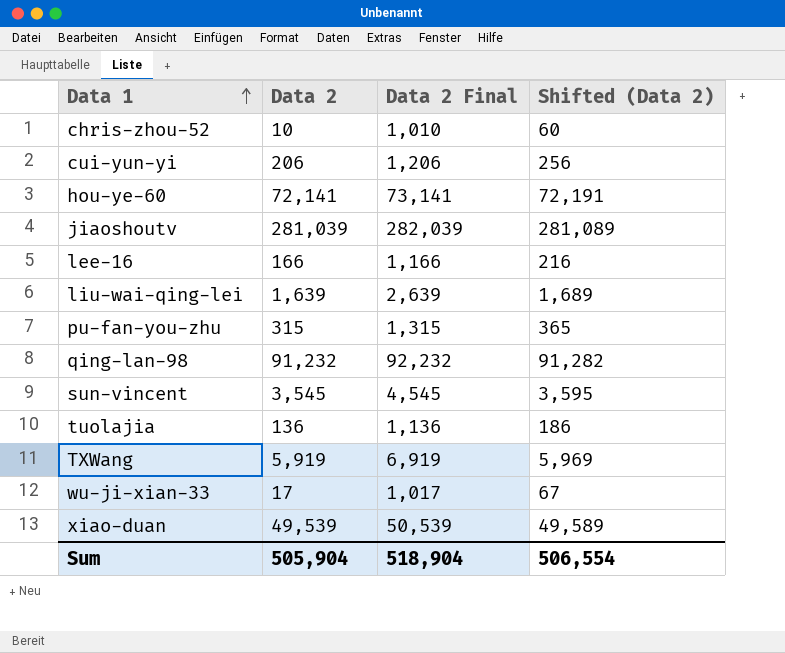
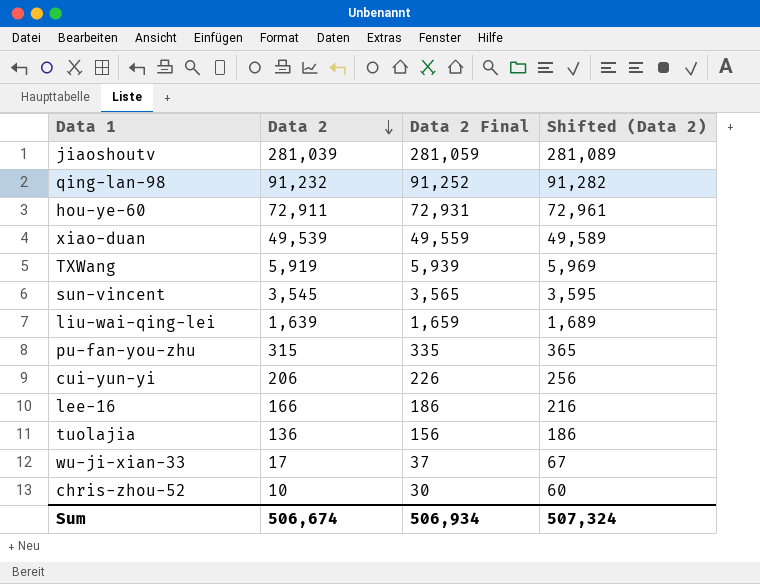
row order: Data 1 ascending -> Data 2 descending
column Data 2 Final | formula: [Data 2] + 1000 -> [Data 2] + 20
hou-ye-60 | Data 2: 72,141 -> 72,911
hou-ye-60 | Shifted (Data 2): 72,191 -> 72,961
Sum | Data 2: 505,904 -> 506,674
Sum | Data 2 Final: 518,904 -> 506,934
Sum | Shifted (Data 2): 506,554 -> 507,324

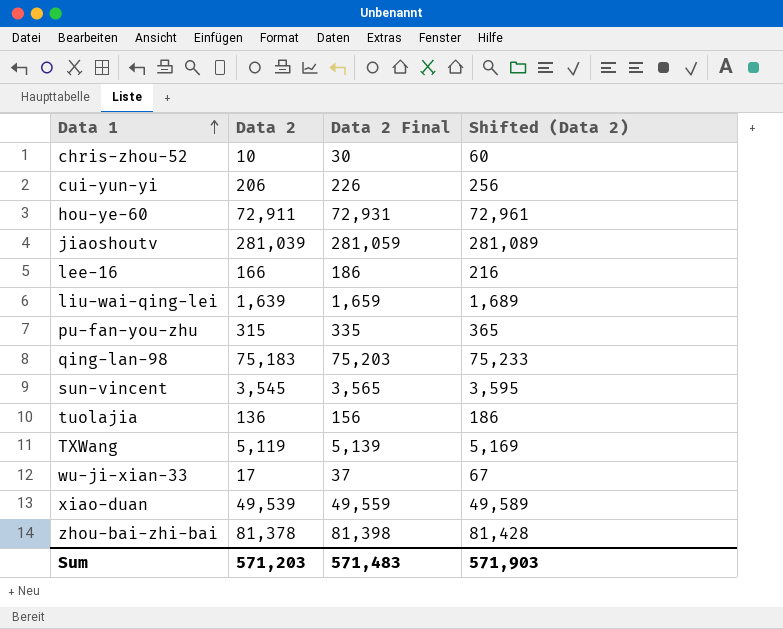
row order: Data 2 descending -> Data 1 ascending
qing-lan-98 | Data 2: 91,232 -> 75,183
qing-lan-98 | Data 2 Final: 91,252 -> 75,203
qing-lan-98 | Shifted (Data 2): 91,282 -> 75,233
TXWang | Data 2: 5,919 -> 5,119
TXWang | Data 2 Final: 5,939 -> 5,139
TXWang | Shifted (Data 2): 5,969 -> 5,169
row zhou-bai-zhi-bai: none -> 81,378 | 81,398 | 81,428
Sum | Data 2: 506,674 -> 571,203
Sum | Data 2 Final: 506,934 -> 571,483
Sum | Shifted (Data 2): 507,324 -> 571,903

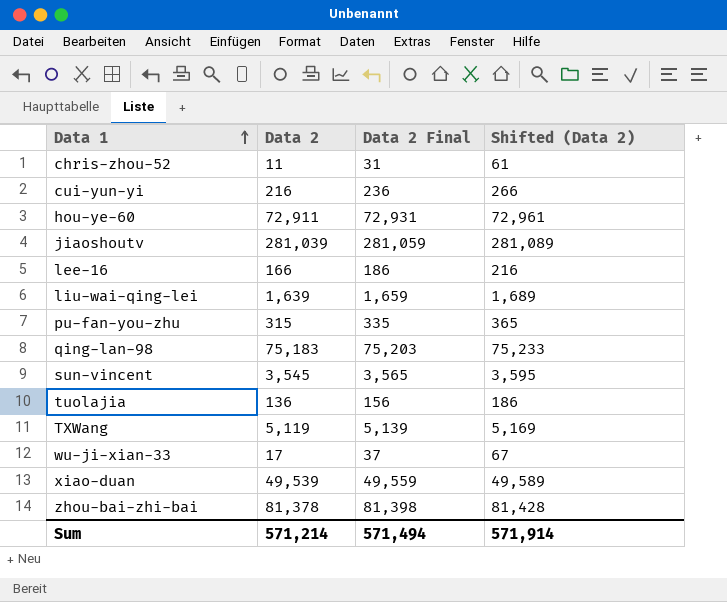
chris-zhou-52 | Data 2: 10 -> 11
chris-zhou-52 | Data 2 Final: 30 -> 31
chris-zhou-52 | Shifted (Data 2): 60 -> 61
cui-yun-yi | Data 2: 206 -> 216
cui-yun-yi | Data 2 Final: 226 -> 236
cui-yun-yi | Shifted (Data 2): 256 -> 266
Sum | Data 2: 571,203 -> 571,214
Sum | Data 2 Final: 571,483 -> 571,494
Sum | Shifted (Data 2): 571,903 -> 571,914

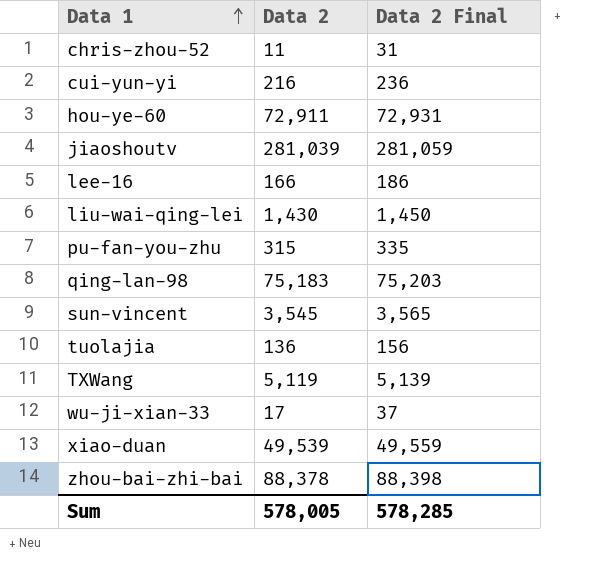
column Shifted (Data 2) | formula: [Data 2] + 50 -> none
liu-wai-qing-lei | Data 2: 1,639 -> 1,430
liu-wai-qing-lei | Data 2 Final: 1,659 -> 1,450
zhou-bai-zhi-bai | Data 2: 81,378 -> 88,378
zhou-bai-zhi-bai | Data 2 Final: 81,398 -> 88,398
Sum | Data 2: 571,214 -> 578,005
Sum | Data 2 Final: 571,494 -> 578,285

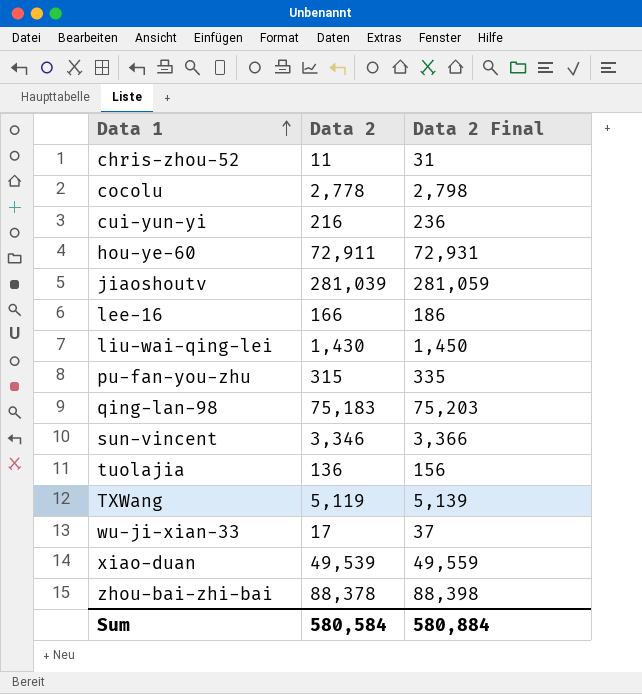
row cocolu: none -> 2,778 | 2,798
sun-vincent | Data 2: 3,545 -> 3,346
sun-vincent | Data 2 Final: 3,565 -> 3,366
Sum | Data 2: 578,005 -> 580,584
Sum | Data 2 Final: 578,285 -> 580,884

